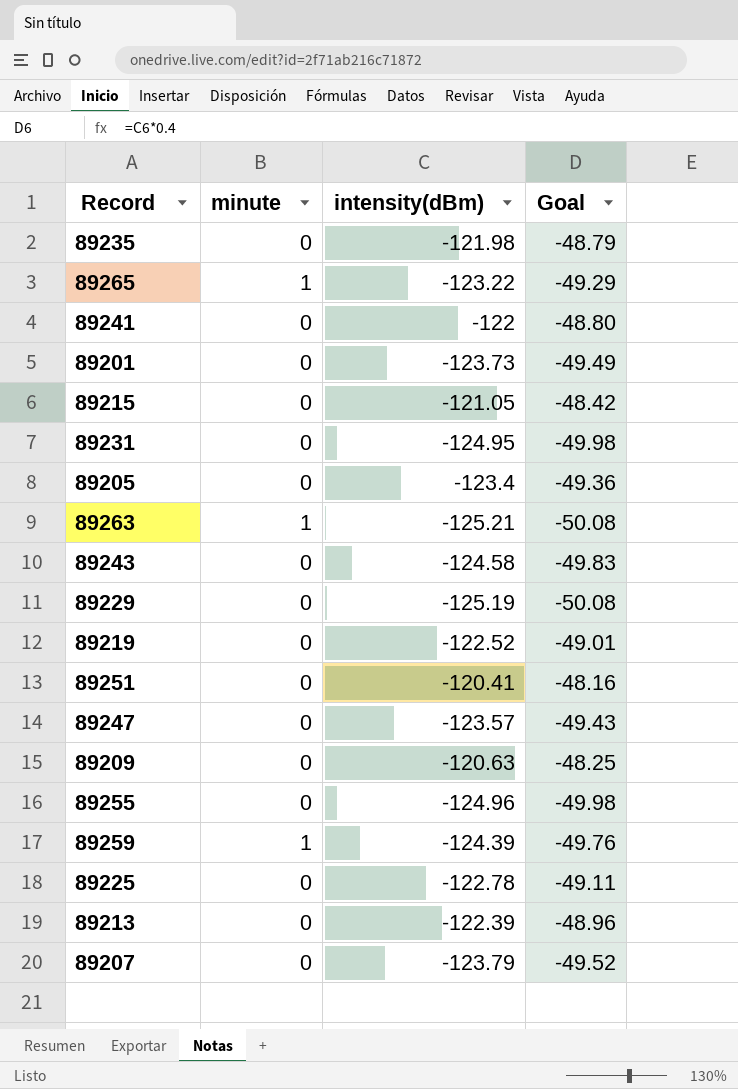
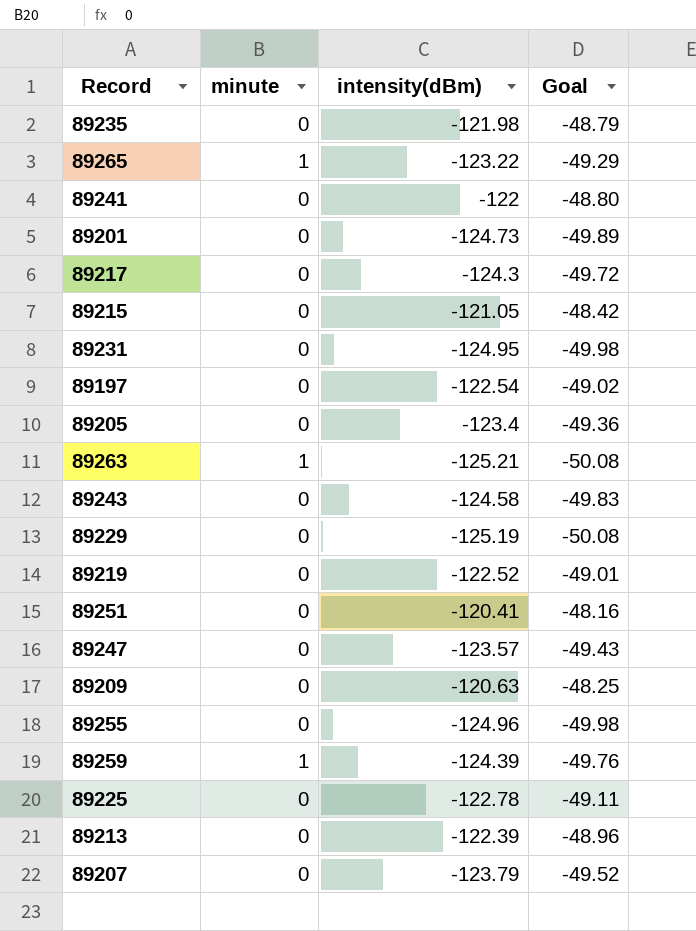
89201 | intensity(dBm): -123.73 -> -124.73
89201 | Goal: -49.49 -> -49.89
row 89217: none -> 0 | -124.3 | -49.72
row 89197: none -> 0 | -122.54 | -49.02

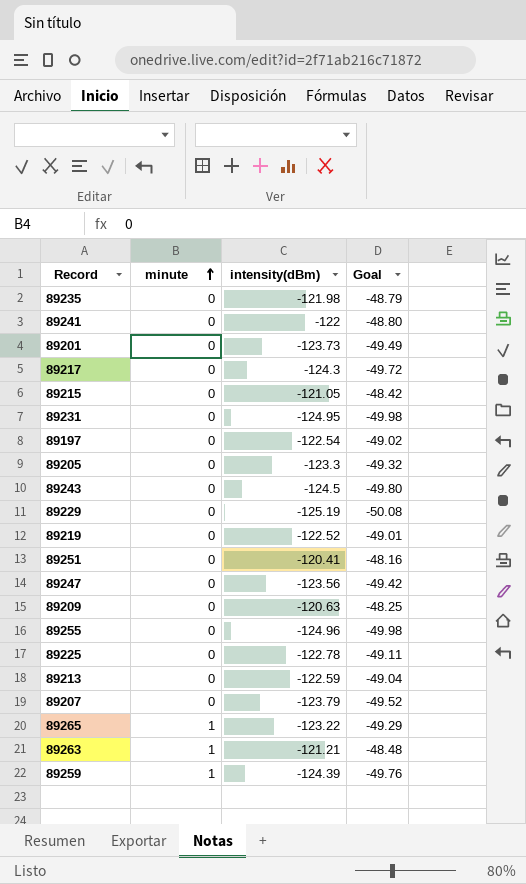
row order: none -> minute ascending
89201 | intensity(dBm): -124.73 -> -123.73
89201 | Goal: -49.89 -> -49.49
89205 | intensity(dBm): -123.4 -> -123.3
89205 | Goal: -49.36 -> -49.32
89243 | intensity(dBm): -124.58 -> -124.5
89243 | Goal: -49.83 -> -49.80
89247 | intensity(dBm): -123.57 -> -123.56
89247 | Goal: -49.43 -> -49.42
89213 | intensity(dBm): -122.39 -> -122.59
89213 | Goal: -48.96 -> -49.04
89263 | intensity(dBm): -125.21 -> -121.21
89263 | Goal: -50.08 -> -48.48

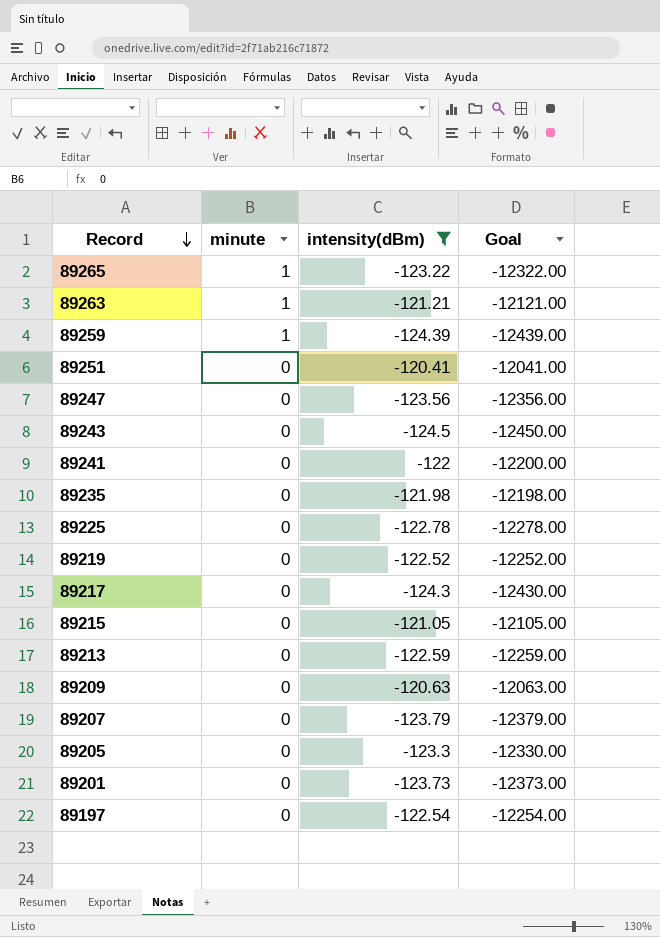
filter: none -> intensity(dBm) >= -124.5
row order: minute ascending -> Record descending
column Goal | formula: [intensity(dBm)] * 0.4 -> [intensity(dBm)] * 100

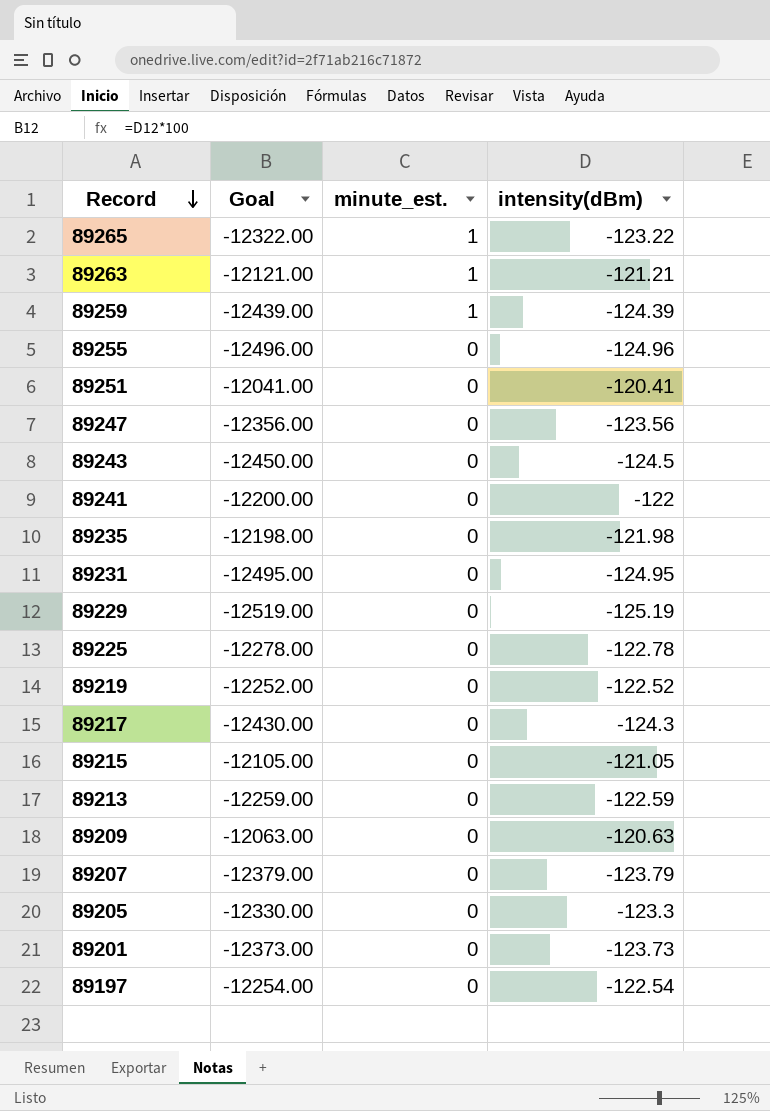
filter: intensity(dBm) >= -124.5 -> none
column Goal | position: 4 -> 2
column name: minute -> minute_est.

